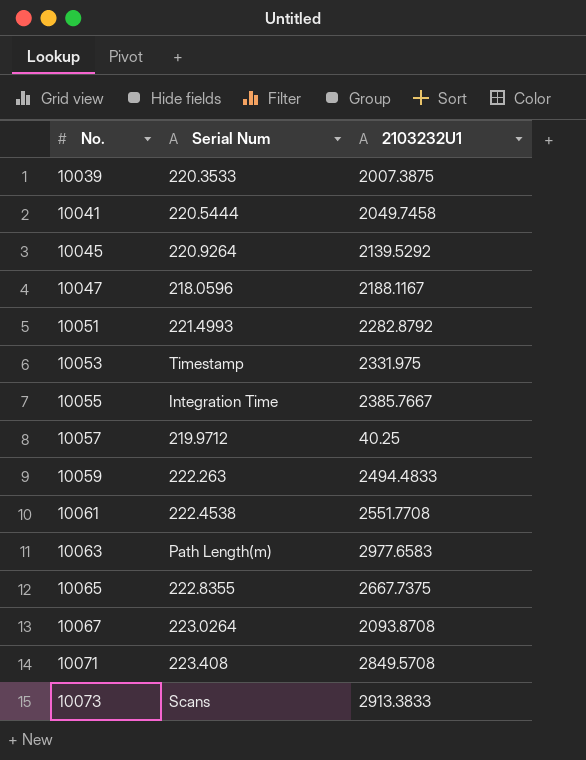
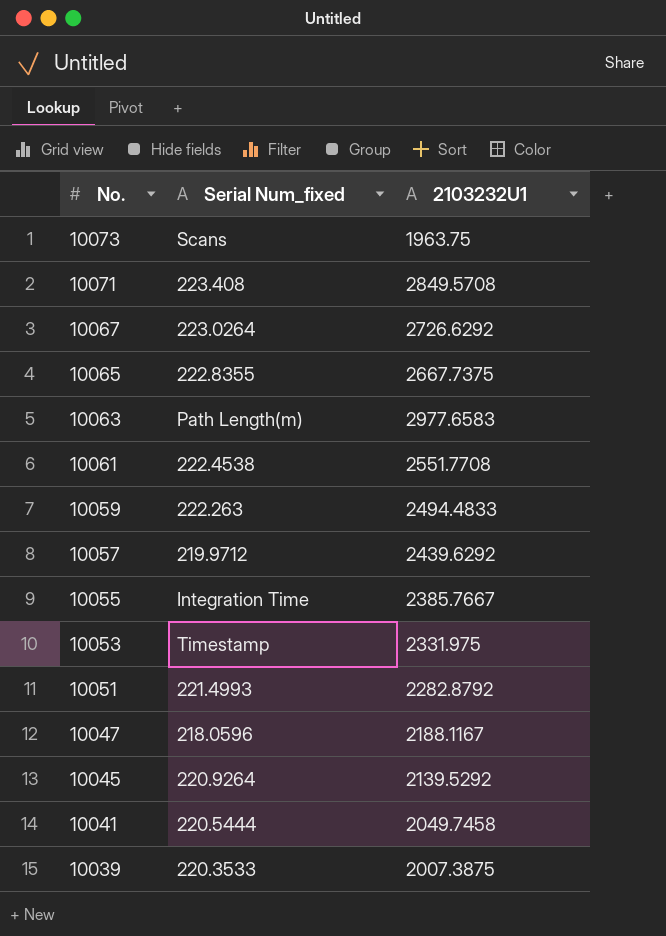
row order: No. ascending -> No. descending
column name: Serial Num -> Serial Num_fixed
10073 | 2103232U1: 2913.3833 -> 1963.75
10067 | 2103232U1: 2093.8708 -> 2726.6292
10057 | 2103232U1: 40.25 -> 2439.6292

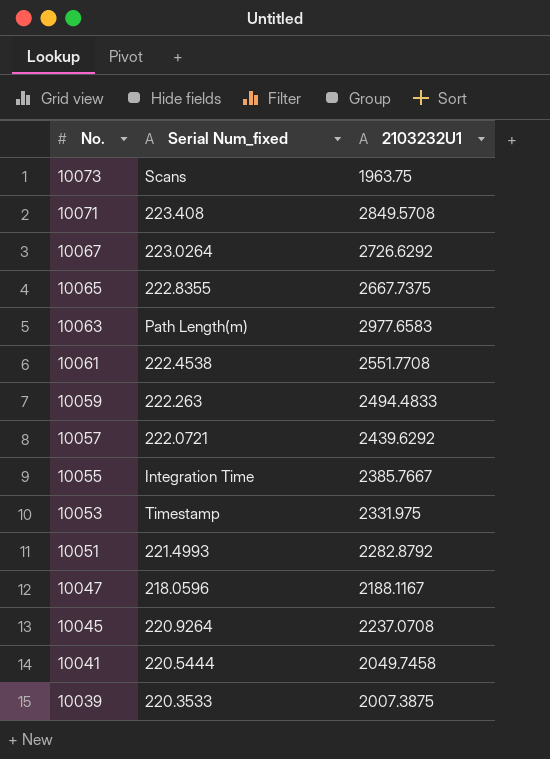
10057 | Serial Num_fixed: 219.9712 -> 222.0721
10045 | 2103232U1: 2139.5292 -> 2237.0708

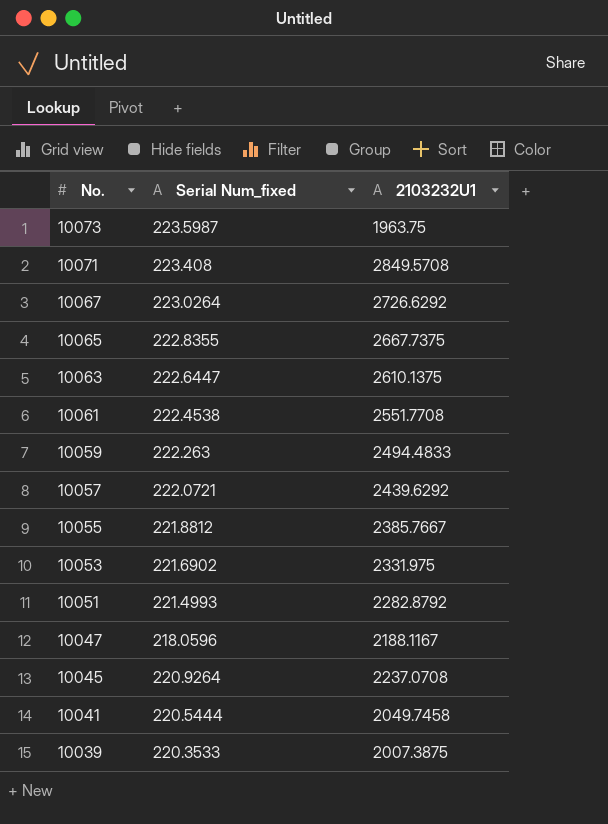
10073 | Serial Num_fixed: Scans -> 223.5987
10063 | Serial Num_fixed: Path Length(m) -> 222.6447
10063 | 2103232U1: 2977.6583 -> 2610.1375
10055 | Serial Num_fixed: Integration Time -> 221.8812
10053 | Serial Num_fixed: Timestamp -> 221.6902

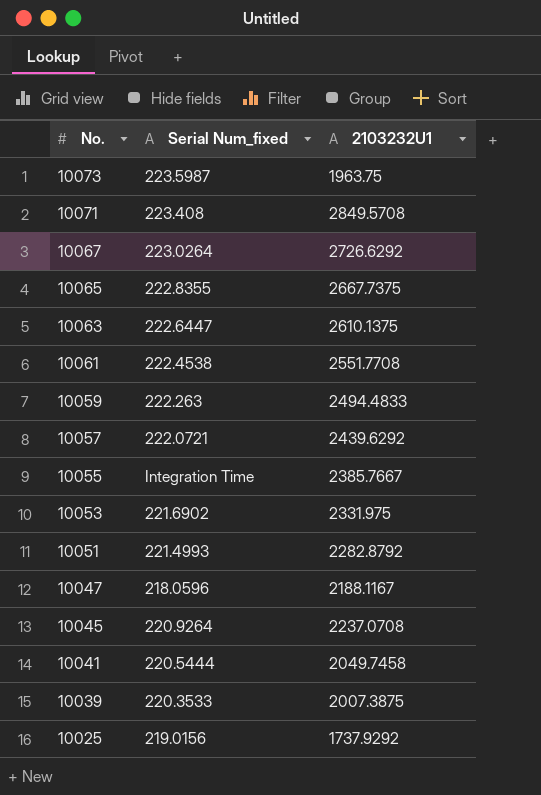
10055 | Serial Num_fixed: 221.8812 -> Integration Time
row 10025: none -> 219.0156 | 1737.9292

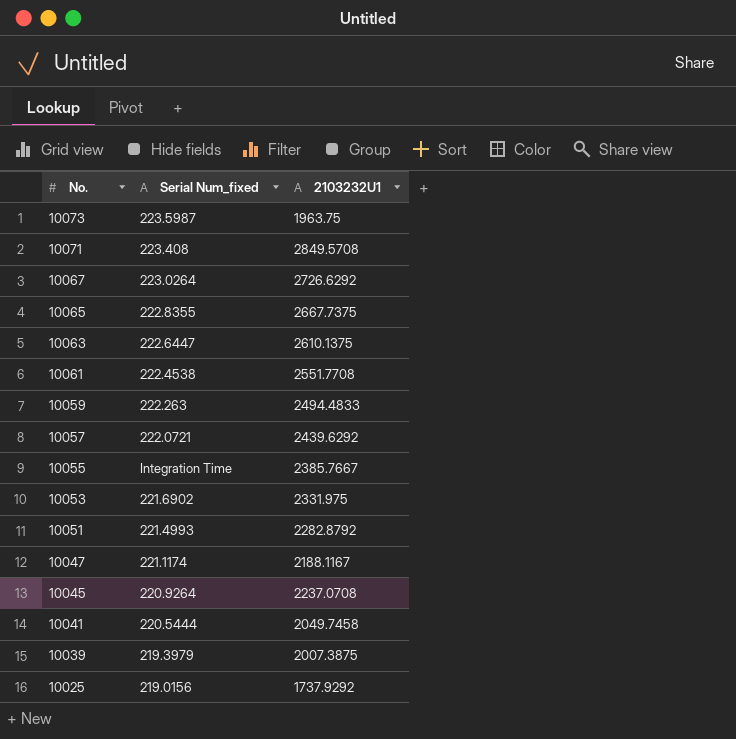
10047 | Serial Num_fixed: 218.0596 -> 221.1174
10039 | Serial Num_fixed: 220.3533 -> 219.3979

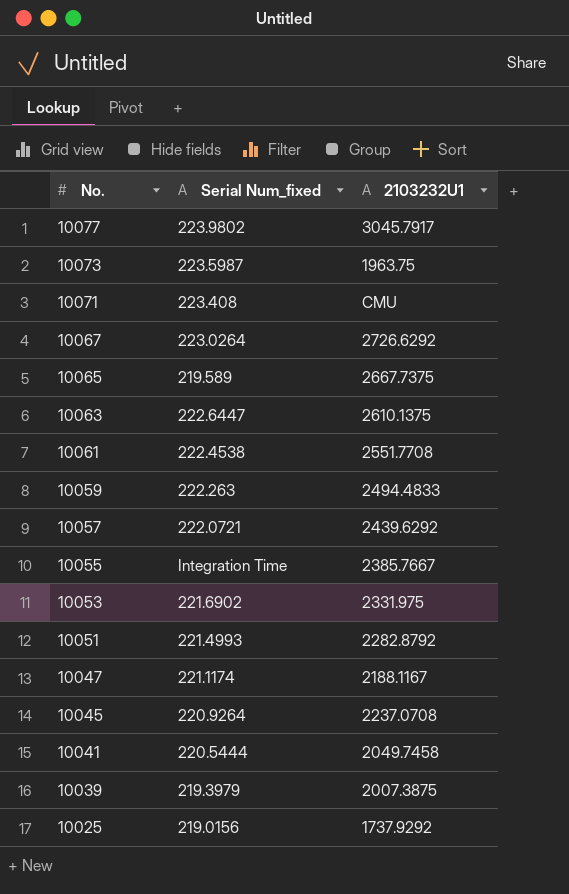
row 10077: none -> 223.9802 | 3045.7917
10071 | 2103232U1: 2849.5708 -> CMU
10065 | Serial Num_fixed: 222.8355 -> 219.589

